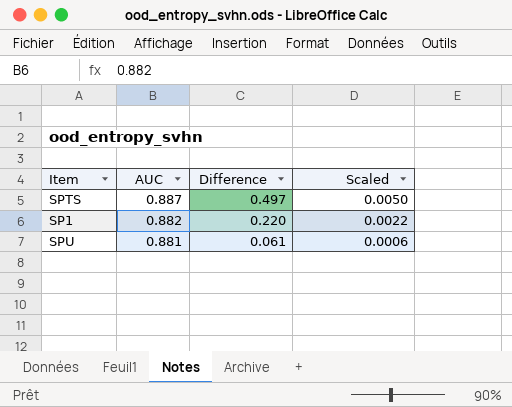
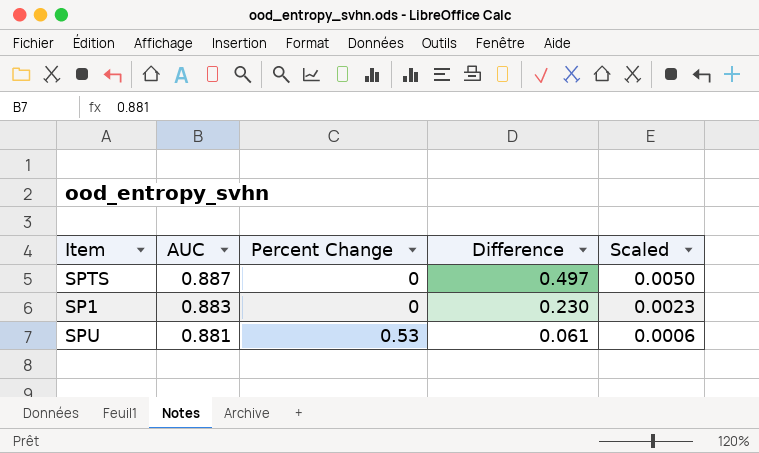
column Percent Change | position: none -> 3
SP1 | AUC: 0.882 -> 0.883
SP1 | Difference: 0.220 -> 0.230
SP1 | Scaled: 0.0022 -> 0.0023

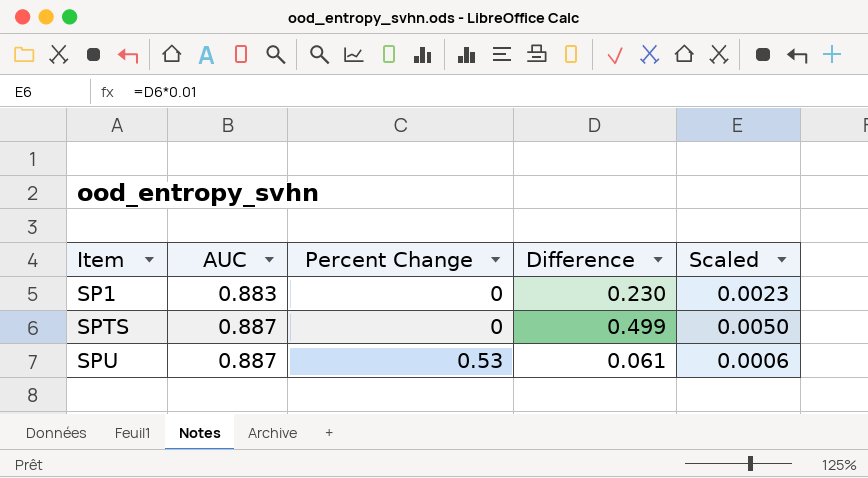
row order: AUC descending -> Item ascending
SPTS | Difference: 0.497 -> 0.499
SPU | AUC: 0.881 -> 0.887

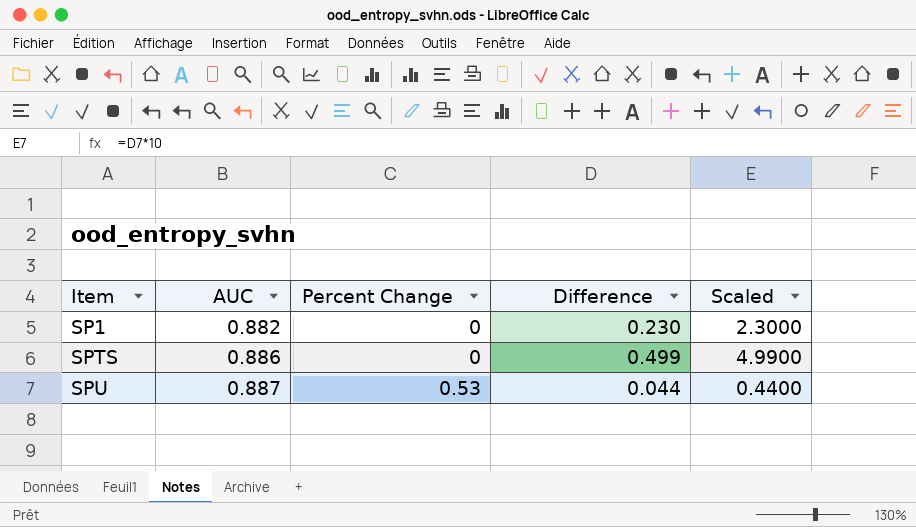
column Scaled | formula: [Difference] * 0.01 -> [Difference] * 10
SP1 | AUC: 0.883 -> 0.882
SPTS | AUC: 0.887 -> 0.886
SPU | Difference: 0.061 -> 0.044

